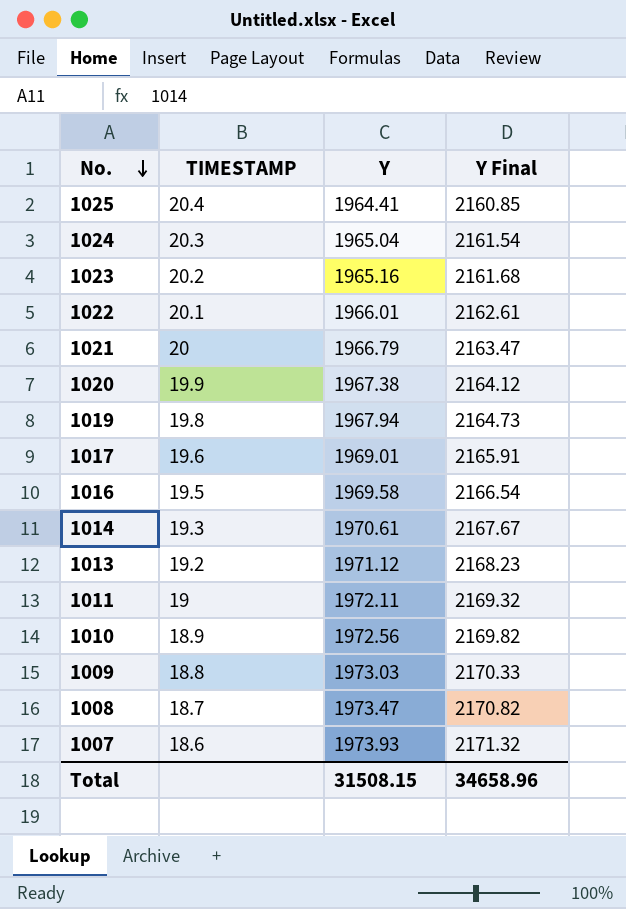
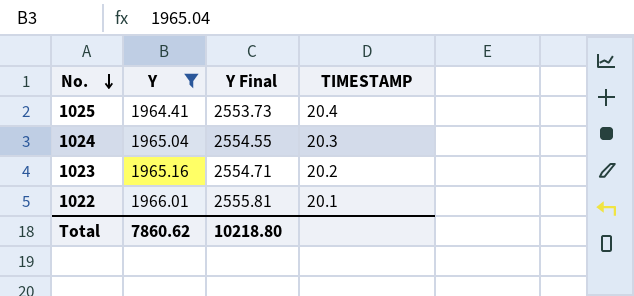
filter: none -> Y <= 1966.01
column Y Final | formula: [Y] * 1.1 -> [Y] * 1.3
column TIMESTAMP | position: 2 -> 4
Total | Y: 31508.15 -> 7860.62
Total | Y Final: 34658.96 -> 10218.80

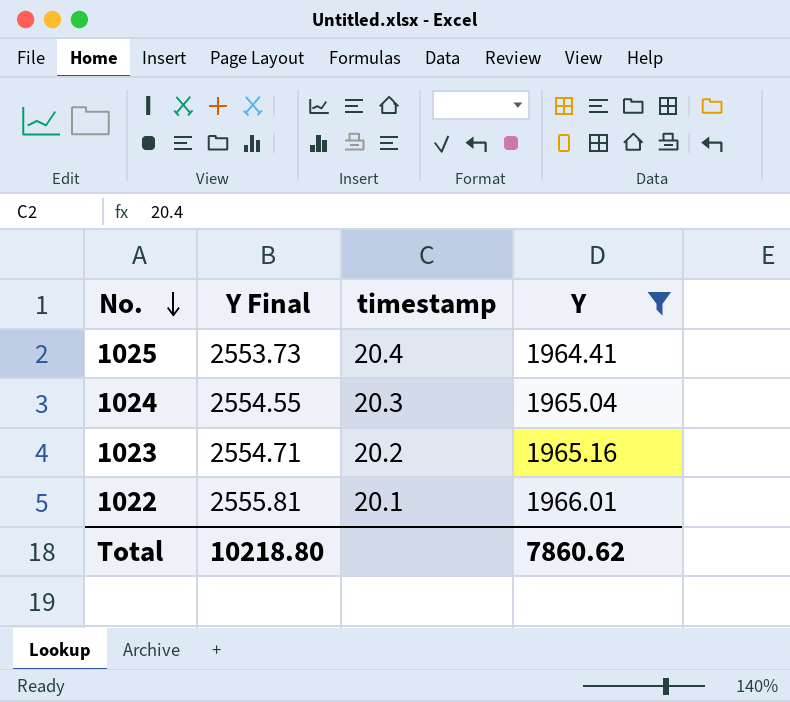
column name: TIMESTAMP -> timestamp
column Y | position: 2 -> 4

